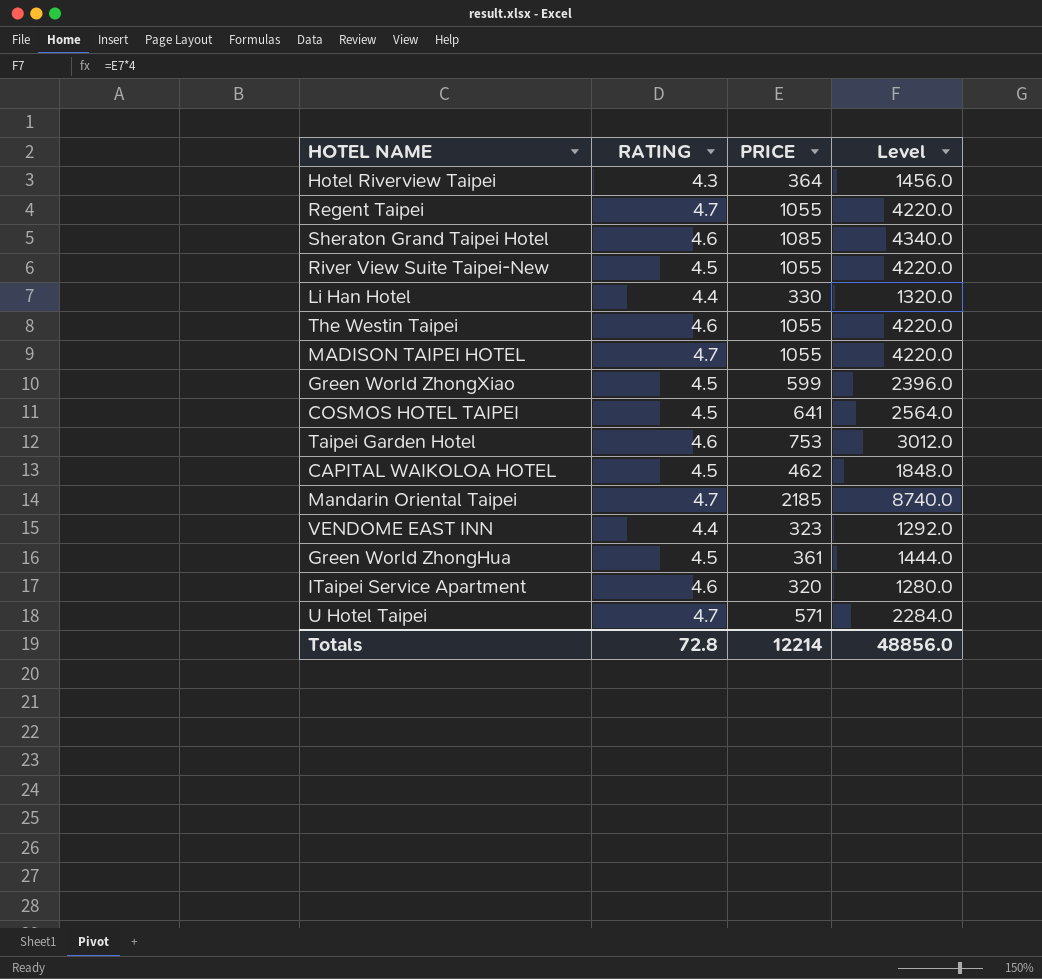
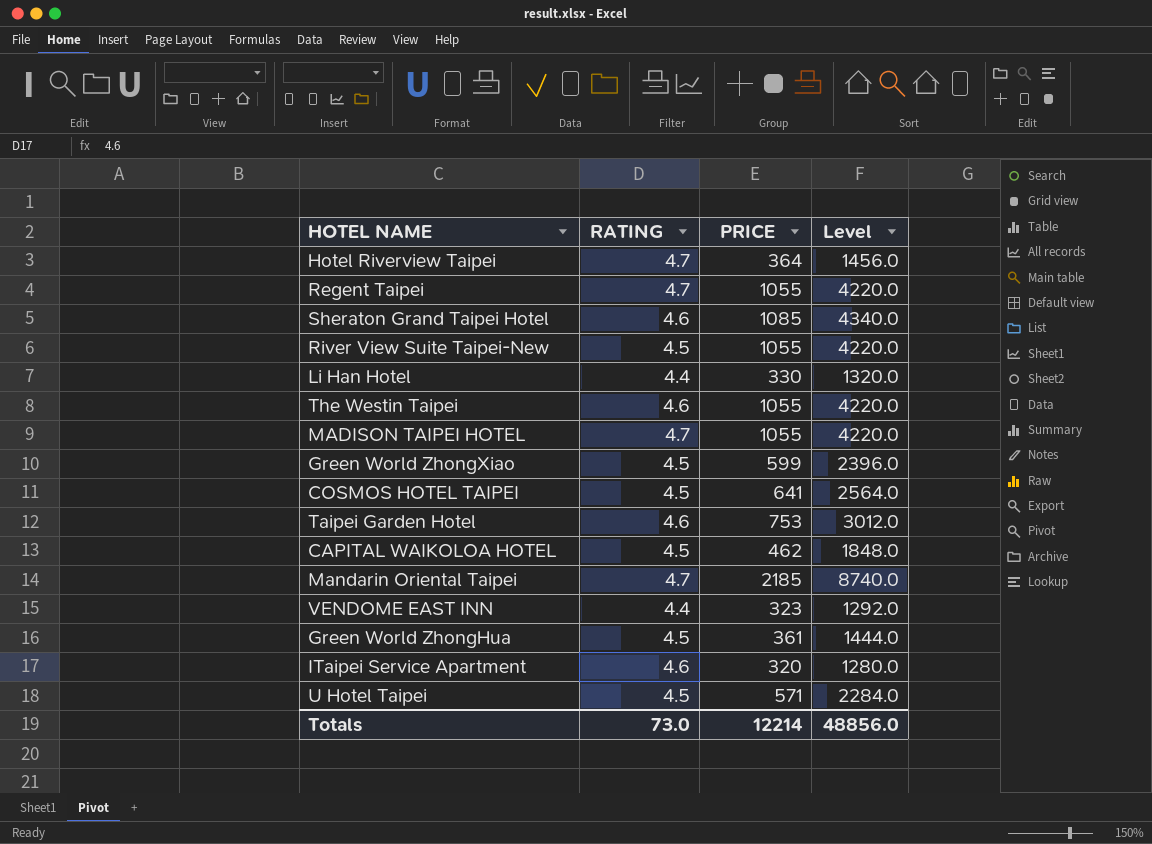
Hotel Riverview Taipei | RATING: 4.3 -> 4.7
U Hotel Taipei | RATING: 4.7 -> 4.5
Totals | RATING: 72.8 -> 73.0

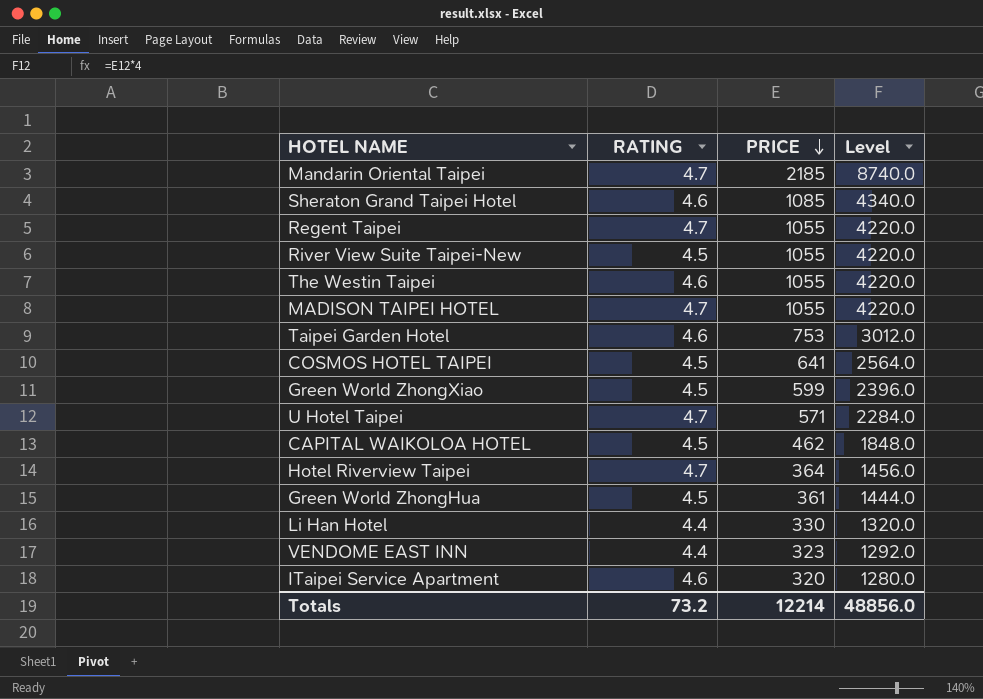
row order: none -> PRICE descending
U Hotel Taipei | RATING: 4.5 -> 4.7
Totals | RATING: 73.0 -> 73.2

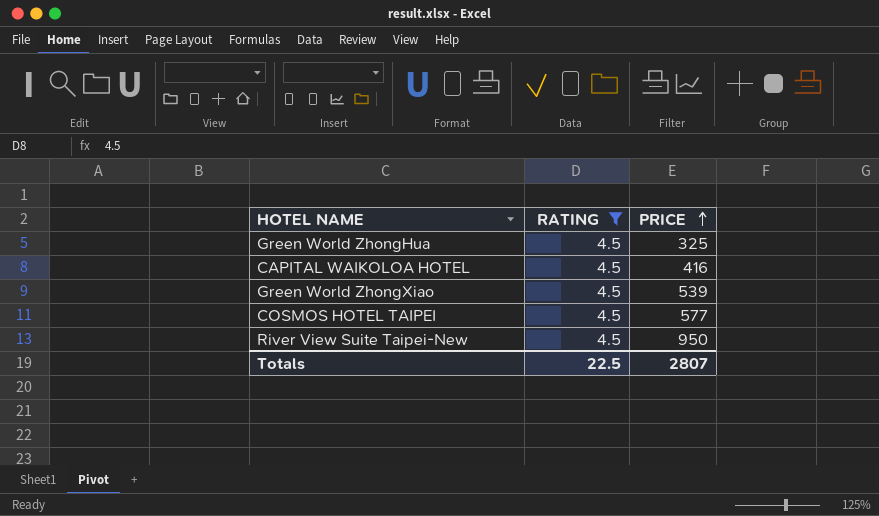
filter: none -> RATING = 4.5
row order: PRICE descending -> PRICE ascending
column Level | formula: [PRICE] * 4 -> none
Green World ZhongHua | PRICE: 361 -> 325
CAPITAL WAIKOLOA HOTEL | PRICE: 462 -> 416
Green World ZhongXiao | PRICE: 599 -> 539
COSMOS HOTEL TAIPEI | PRICE: 641 -> 577
River View Suite Taipei-New | PRICE: 1055 -> 950
Totals | RATING: 73.2 -> 22.5
Totals | PRICE: 12214 -> 2807

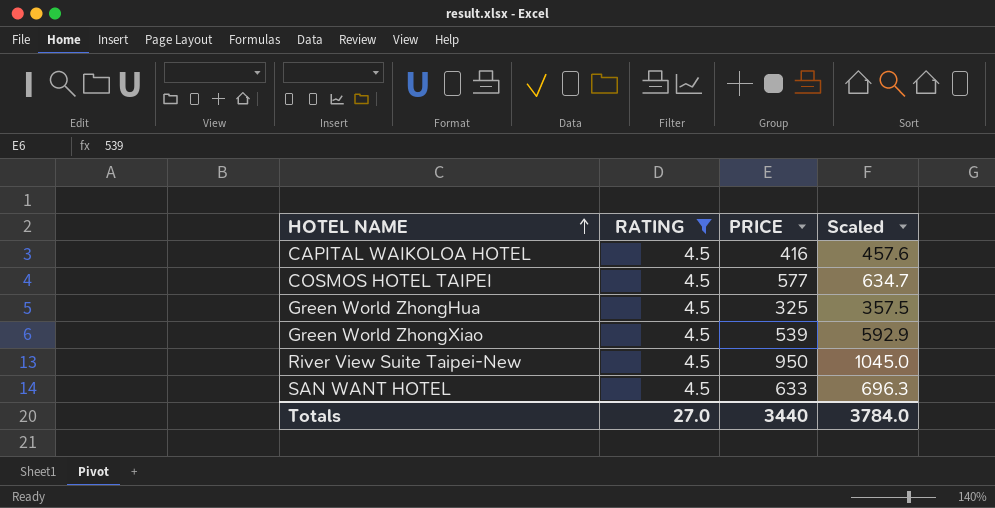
row order: PRICE ascending -> HOTEL NAME ascending
column Scaled | formula: none -> [PRICE] * 1.1
row SAN WANT HOTEL: none -> 4.5 | 633 | 696.3
Totals | RATING: 22.5 -> 27.0
Totals | PRICE: 2807 -> 3440

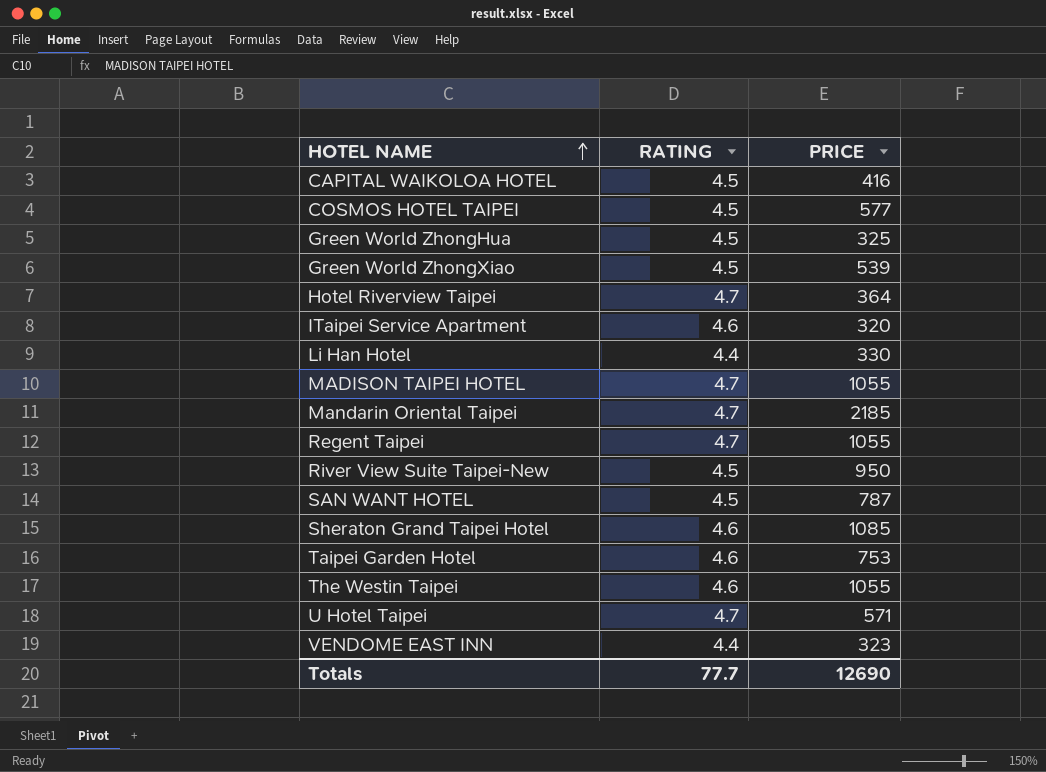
filter: RATING = 4.5 -> none
column Scaled | formula: [PRICE] * 1.1 -> none
SAN WANT HOTEL | PRICE: 633 -> 787
Totals | RATING: 27.0 -> 77.7
Totals | PRICE: 3440 -> 12690

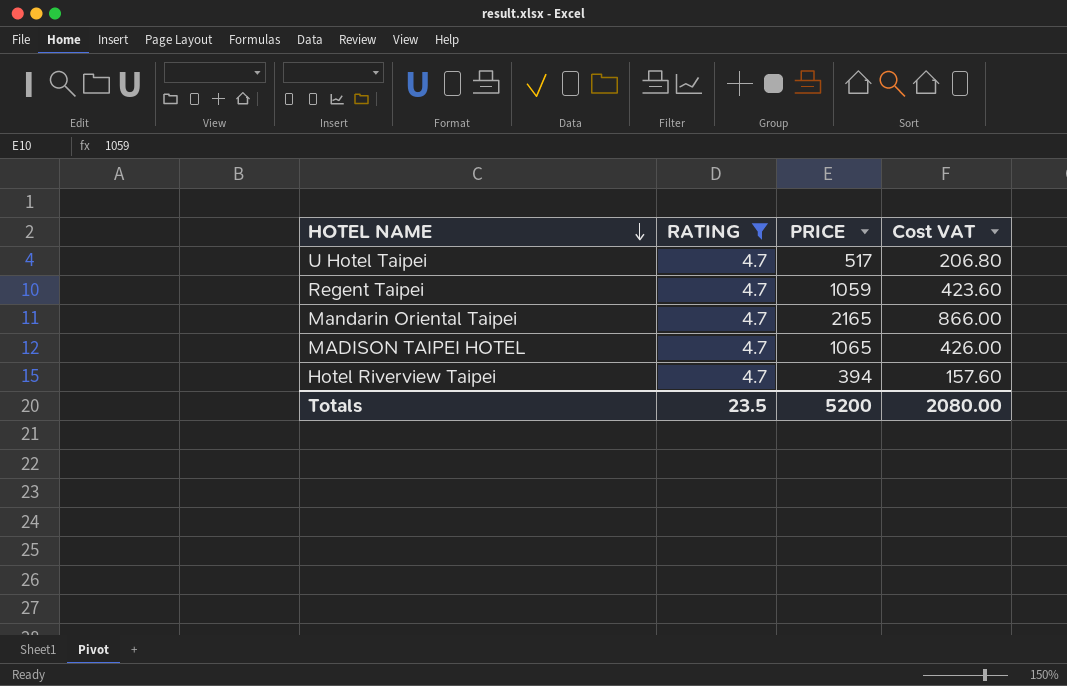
filter: none -> RATING = 4.7
row order: HOTEL NAME ascending -> HOTEL NAME descending
column Cost VAT | formula: none -> [PRICE] * 0.4
U Hotel Taipei | PRICE: 571 -> 517
Regent Taipei | PRICE: 1055 -> 1059
Mandarin Oriental Taipei | PRICE: 2185 -> 2165
MADISON TAIPEI HOTEL | PRICE: 1055 -> 1065
Hotel Riverview Taipei | PRICE: 364 -> 394
Totals | RATING: 77.7 -> 23.5
Totals | PRICE: 12690 -> 5200

